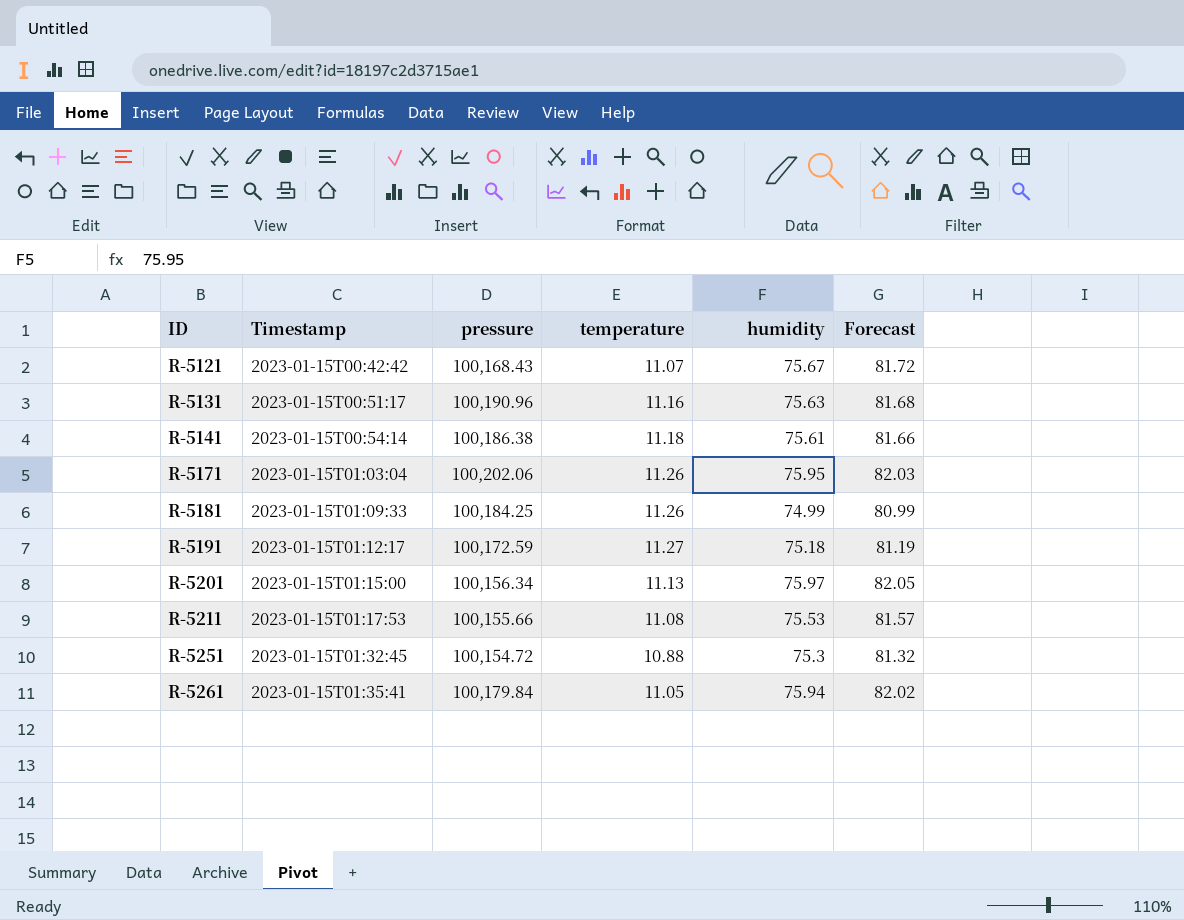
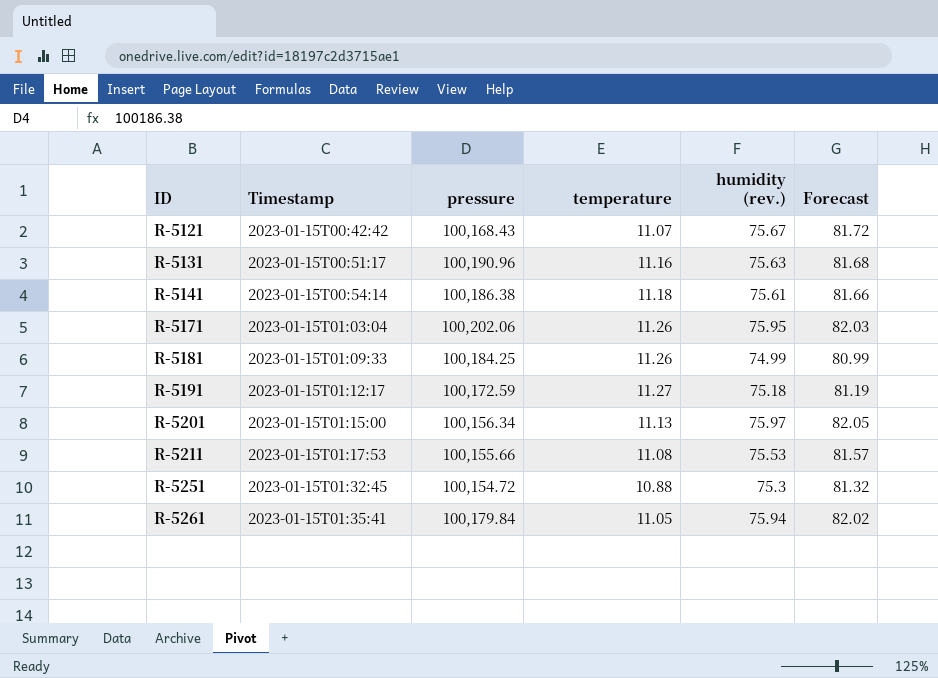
column name: humidity -> humidity (rev.)

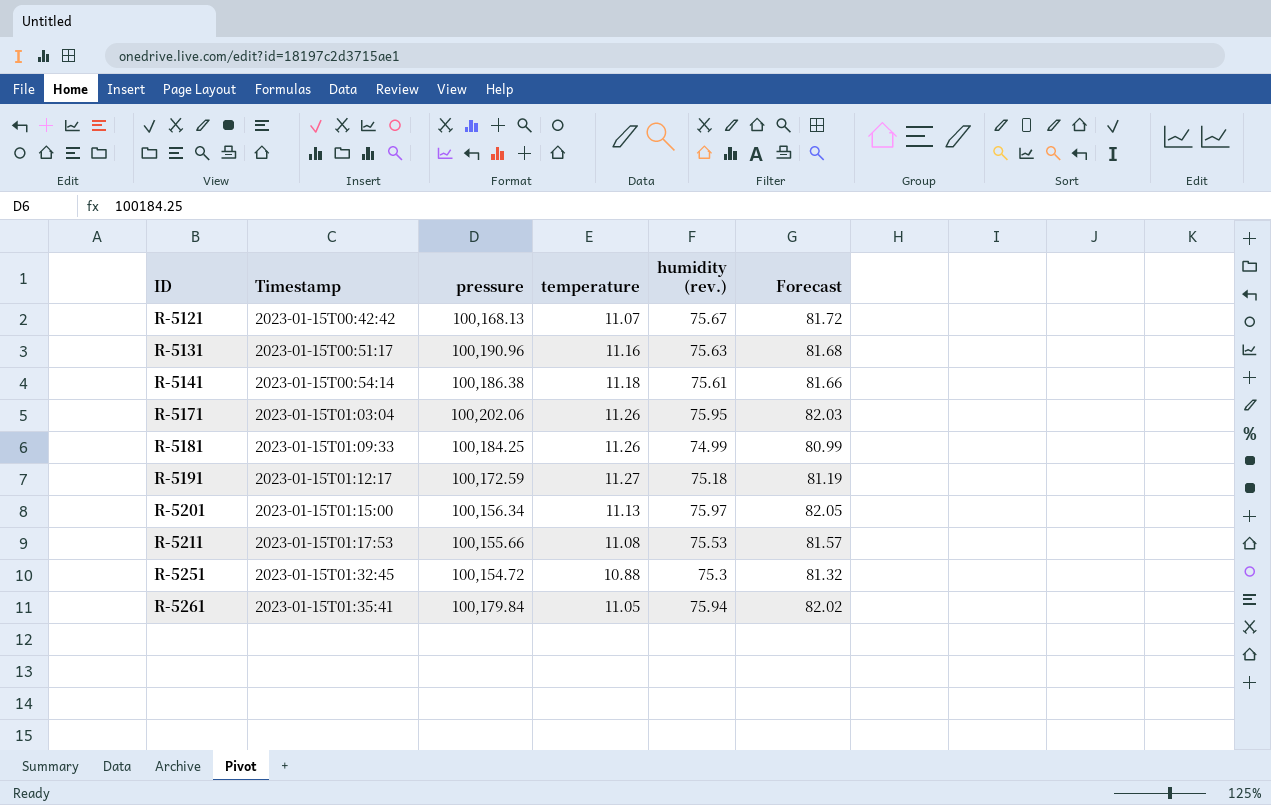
R-5121 | pressure: 100,168.43 -> 100,168.13

